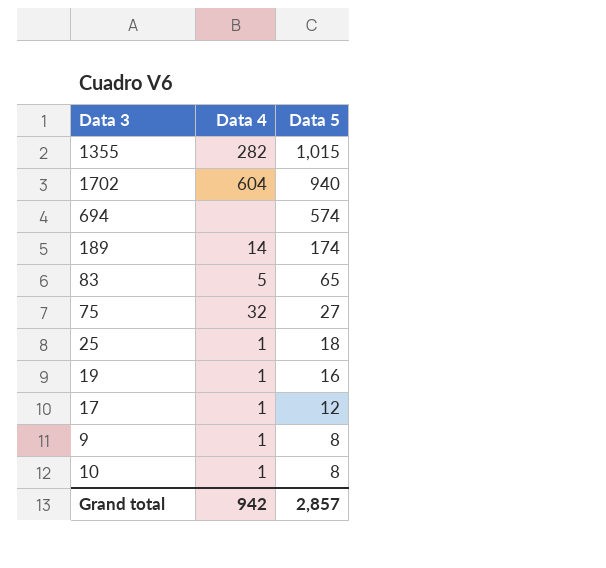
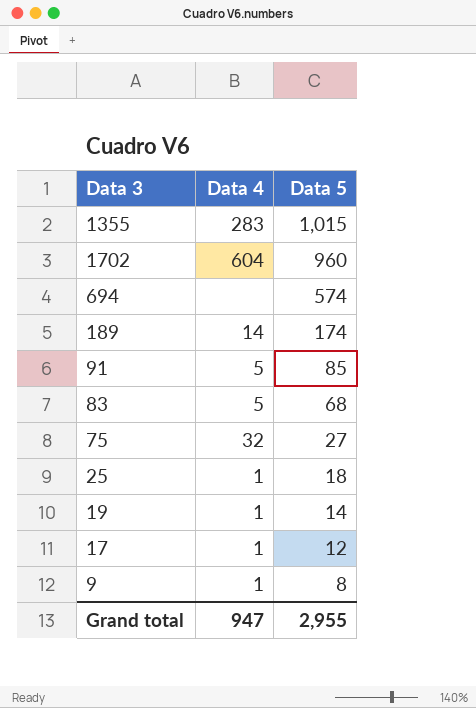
row 10: 1 | 8 -> none
1355 | Data 4: 282 -> 283
1702 | Data 5: 940 -> 960
row 91: none -> 5 | 85
83 | Data 5: 65 -> 68
19 | Data 5: 16 -> 14
Grand total | Data 4: 942 -> 947
Grand total | Data 5: 2,857 -> 2,955

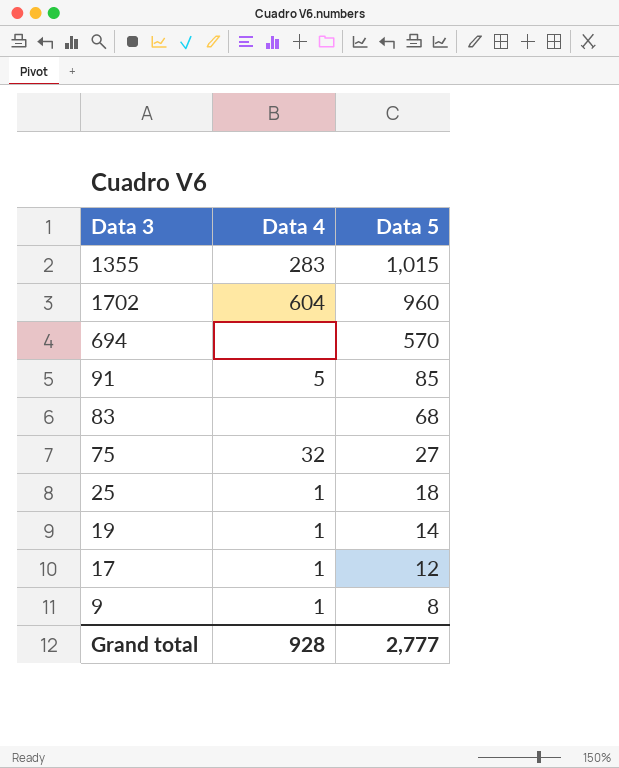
row 189: 14 | 174 -> none
694 | Data 5: 574 -> 570
83 | Data 4: 5 -> none
Grand total | Data 4: 947 -> 928
Grand total | Data 5: 2,955 -> 2,777

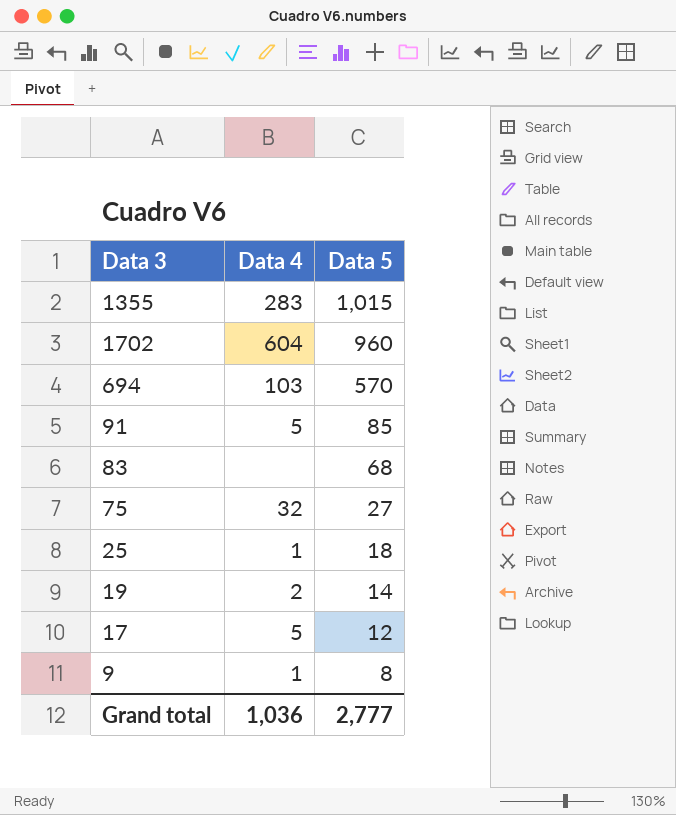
694 | Data 4: none -> 103
19 | Data 4: 1 -> 2
17 | Data 4: 1 -> 5
Grand total | Data 4: 928 -> 1,036

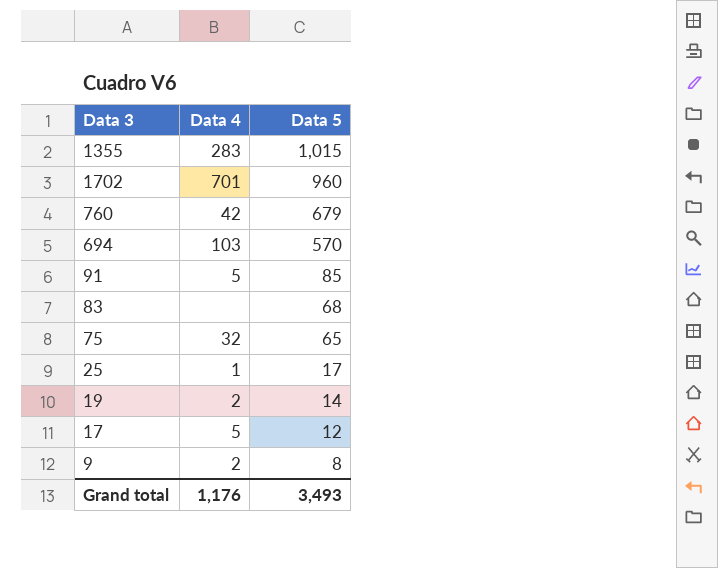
1702 | Data 4: 604 -> 701
row 760: none -> 42 | 679
75 | Data 5: 27 -> 65
25 | Data 5: 18 -> 17
9 | Data 4: 1 -> 2
Grand total | Data 4: 1,036 -> 1,176
Grand total | Data 5: 2,777 -> 3,493

